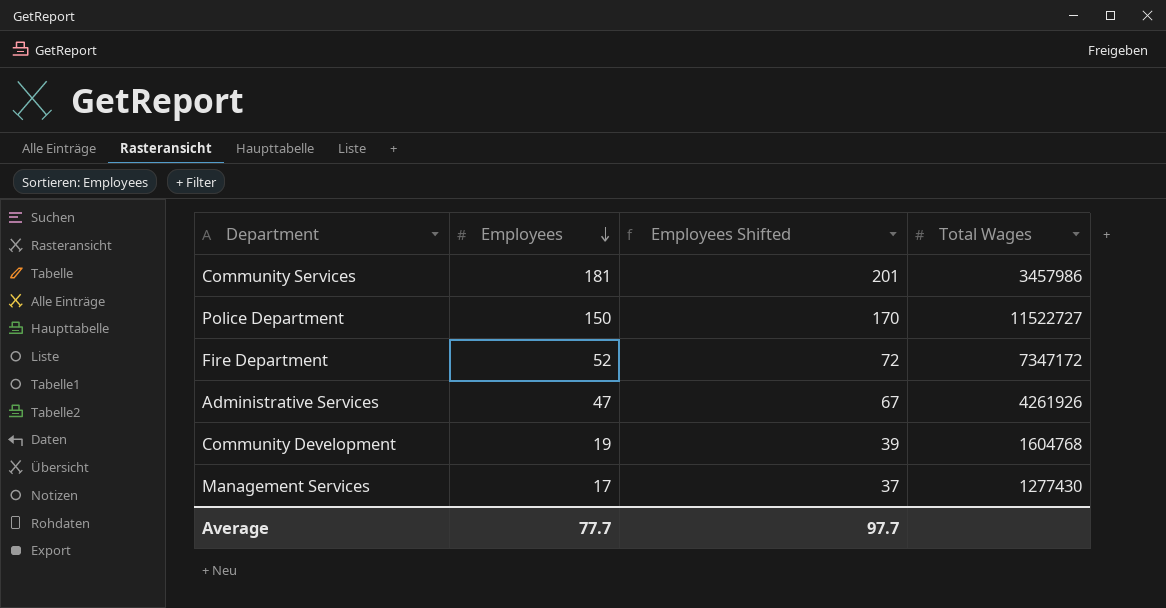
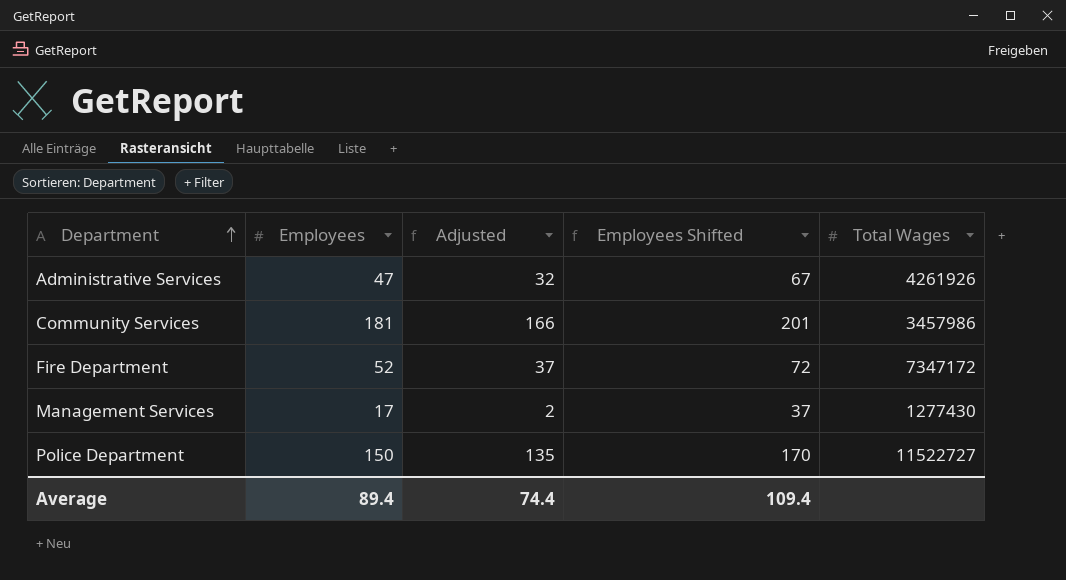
row order: Employees descending -> Department ascending
column Adjusted | formula: none -> [Employees] - 15
row Community Development: 19 | 39 | 1604768 -> none
Average | Employees: 77.7 -> 89.4
Average | Employees Shifted: 97.7 -> 109.4

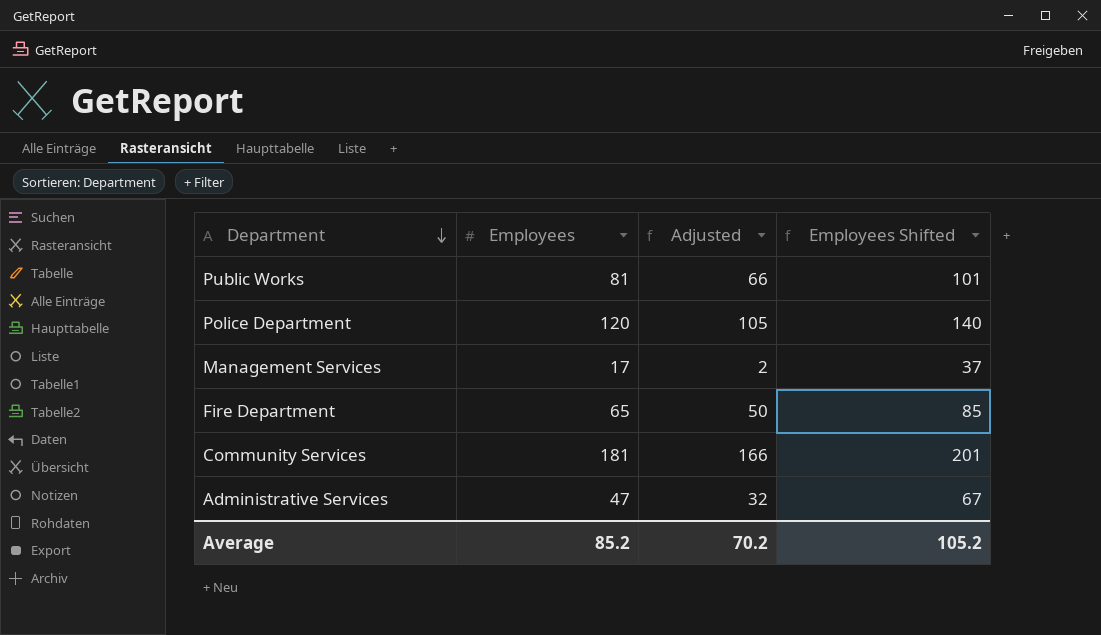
row order: Department ascending -> Department descending
column Total Wages | position: 5 -> none
row Public Works: none -> 81 | 66 | 101
Police Department | Employees: 150 -> 120
Police Department | Adjusted: 135 -> 105
Police Department | Employees Shifted: 170 -> 140
Fire Department | Employees: 52 -> 65
Fire Department | Adjusted: 37 -> 50
Fire Department | Employees Shifted: 72 -> 85
Average | Employees: 89.4 -> 85.2
Average | Adjusted: 74.4 -> 70.2
Average | Employees Shifted: 109.4 -> 105.2

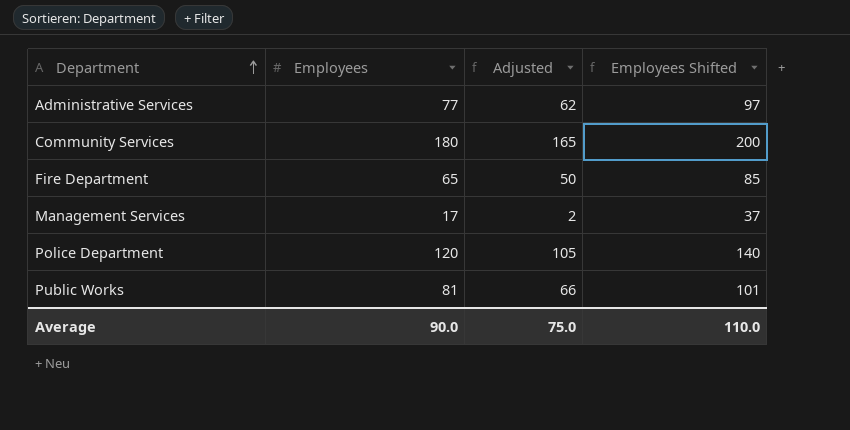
row order: Department descending -> Department ascending
Administrative Services | Employees: 47 -> 77
Administrative Services | Adjusted: 32 -> 62
Administrative Services | Employees Shifted: 67 -> 97
Community Services | Employees: 181 -> 180
Community Services | Adjusted: 166 -> 165
Community Services | Employees Shifted: 201 -> 200
Average | Employees: 85.2 -> 90.0
Average | Adjusted: 70.2 -> 75.0
Average | Employees Shifted: 105.2 -> 110.0

